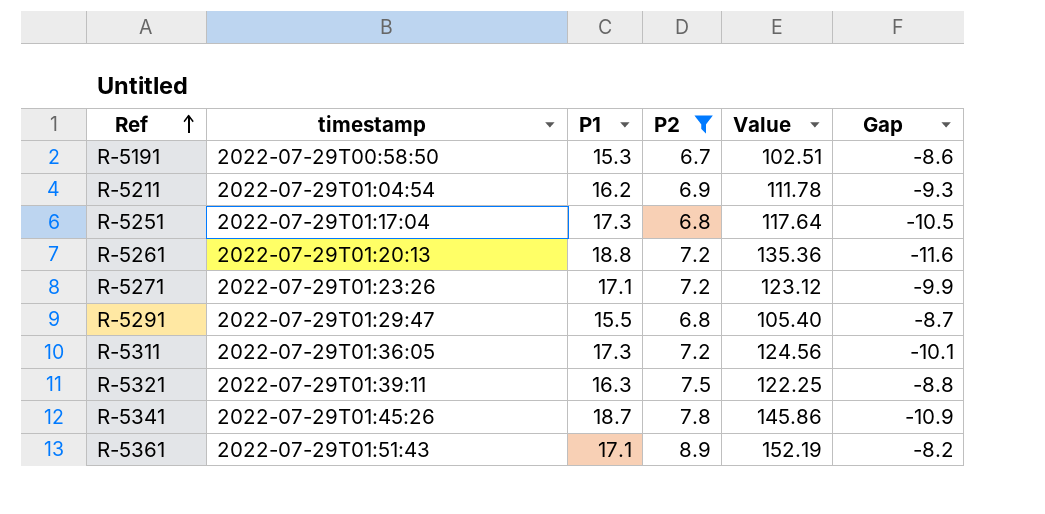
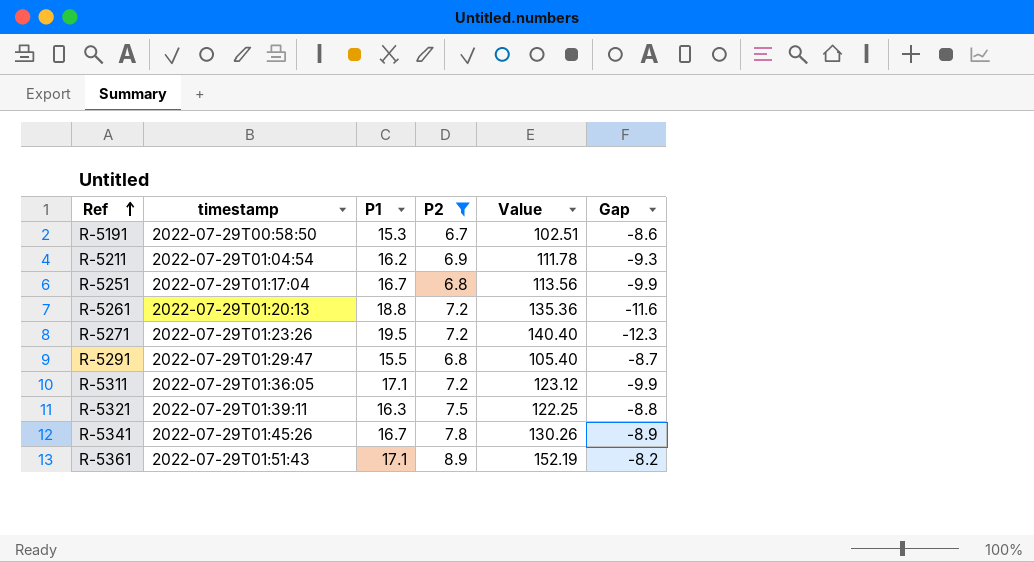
R-5251 | P1: 17.3 -> 16.7
R-5251 | Value: 117.64 -> 113.56
R-5251 | Gap: -10.5 -> -9.9
R-5271 | P1: 17.1 -> 19.5
R-5271 | Value: 123.12 -> 140.40
R-5271 | Gap: -9.9 -> -12.3
R-5311 | P1: 17.3 -> 17.1
R-5311 | Value: 124.56 -> 123.12
R-5311 | Gap: -10.1 -> -9.9
R-5341 | P1: 18.7 -> 16.7
R-5341 | Value: 145.86 -> 130.26
R-5341 | Gap: -10.9 -> -8.9

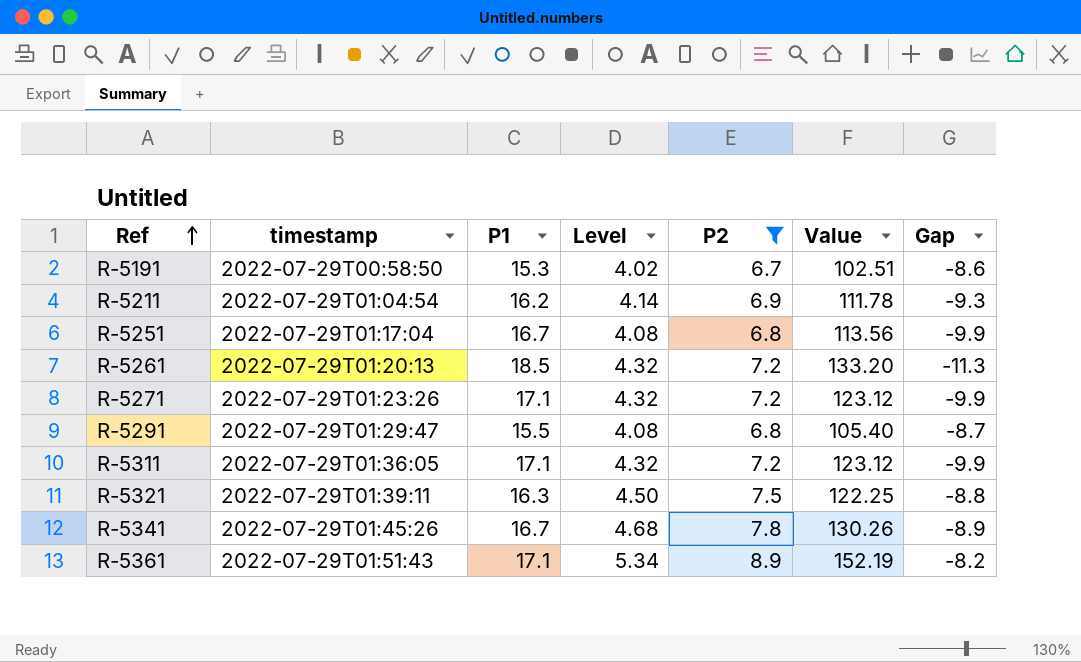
column Level | formula: none -> [P2] * 0.6
R-5261 | P1: 18.8 -> 18.5
R-5261 | Value: 135.36 -> 133.20
R-5261 | Gap: -11.6 -> -11.3
R-5271 | P1: 19.5 -> 17.1
R-5271 | Value: 140.40 -> 123.12
R-5271 | Gap: -12.3 -> -9.9

